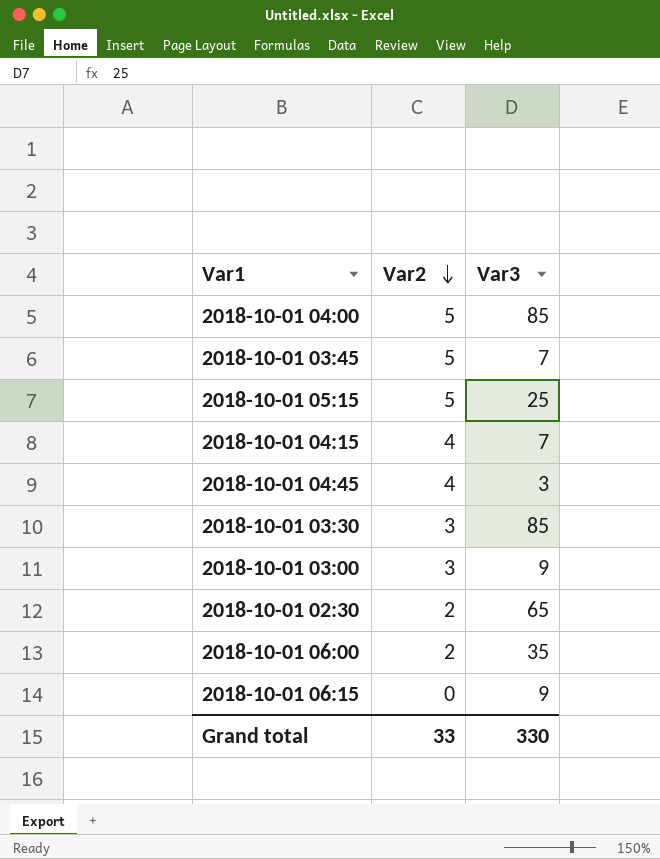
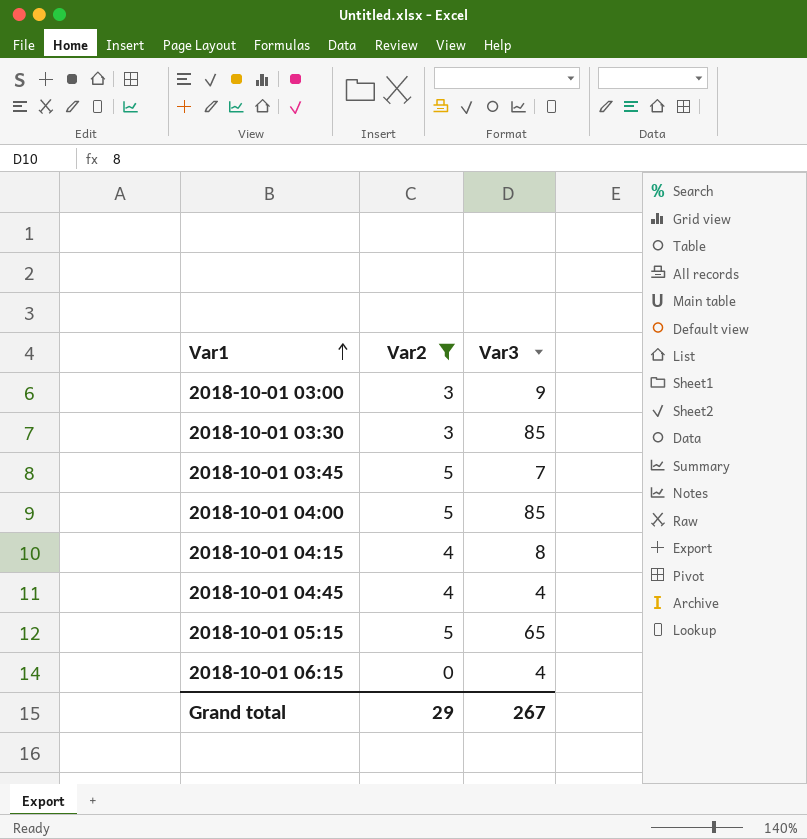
filter: none -> Var2 != 2
row order: Var2 descending -> Var1 ascending
2018-10-01 04:15 | Var3: 7 -> 8
2018-10-01 04:45 | Var3: 3 -> 4
2018-10-01 05:15 | Var3: 25 -> 65
2018-10-01 06:15 | Var3: 9 -> 4
Grand total | Var2: 33 -> 29
Grand total | Var3: 330 -> 267

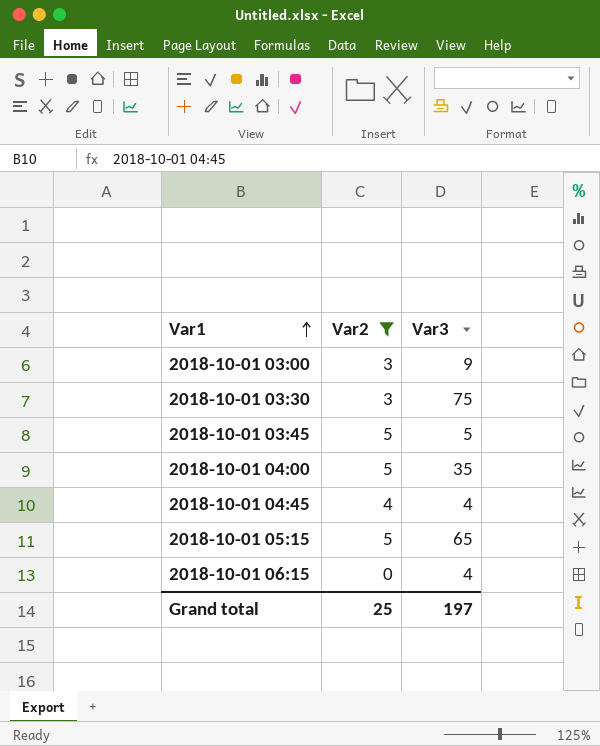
row 2018-10-01 04:15: 4 | 8 -> none
2018-10-01 03:30 | Var3: 85 -> 75
2018-10-01 03:45 | Var3: 7 -> 5
2018-10-01 04:00 | Var3: 85 -> 35
Grand total | Var2: 29 -> 25
Grand total | Var3: 267 -> 197

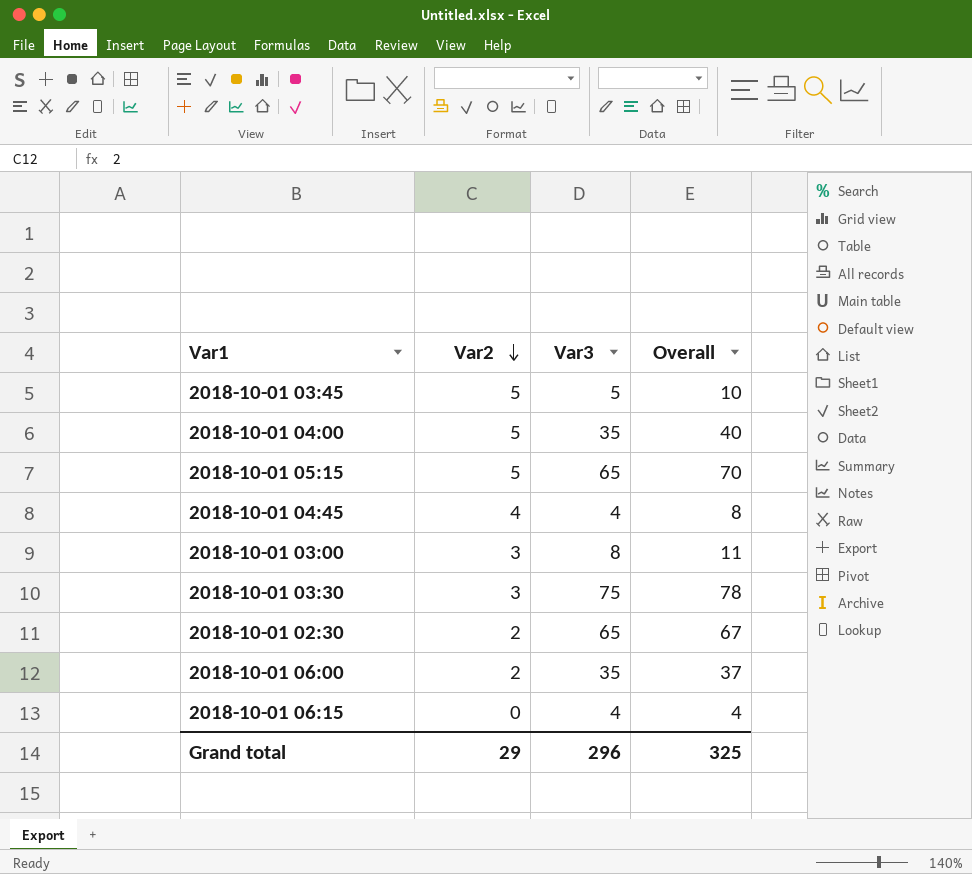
filter: Var2 != 2 -> none
row order: Var1 ascending -> Var2 descending
column Overall | formula: none -> [Var2] + [Var3]
2018-10-01 03:00 | Var3: 9 -> 8
Grand total | Var2: 25 -> 29
Grand total | Var3: 197 -> 296

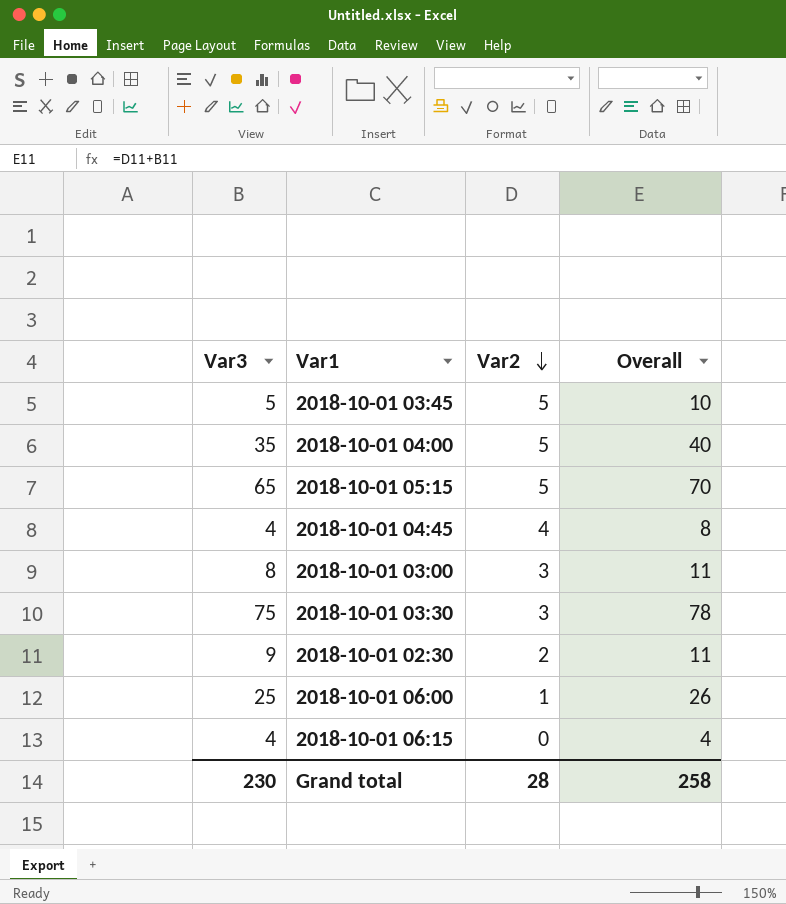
column Var3 | position: 3 -> 1
2018-10-01 02:30 | Var3: 65 -> 9
2018-10-01 02:30 | Overall: 67 -> 11
2018-10-01 06:00 | Var3: 35 -> 25
2018-10-01 06:00 | Var2: 2 -> 1
2018-10-01 06:00 | Overall: 37 -> 26
Grand total | Var3: 296 -> 230
Grand total | Var2: 29 -> 28
Grand total | Overall: 325 -> 258

